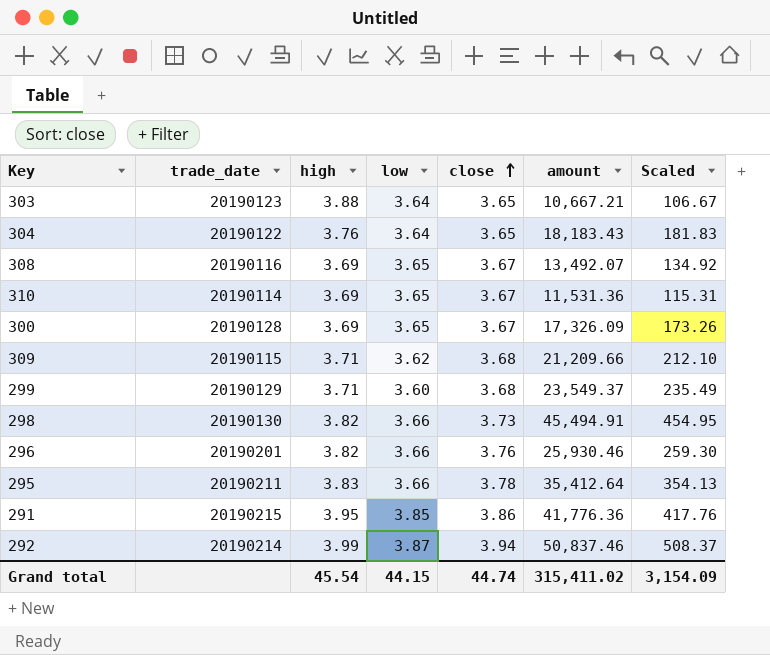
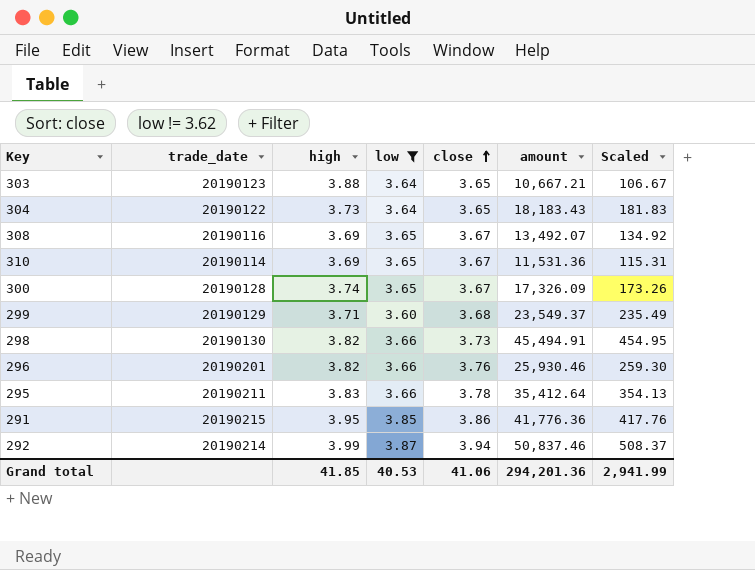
filter: none -> low != 3.62
304 | high: 3.76 -> 3.73
300 | high: 3.69 -> 3.74
Grand total | high: 45.54 -> 41.85
Grand total | low: 44.15 -> 40.53
Grand total | close: 44.74 -> 41.06
Grand total | amount: 315,411.02 -> 294,201.36
Grand total | Scaled: 3,154.09 -> 2,941.99

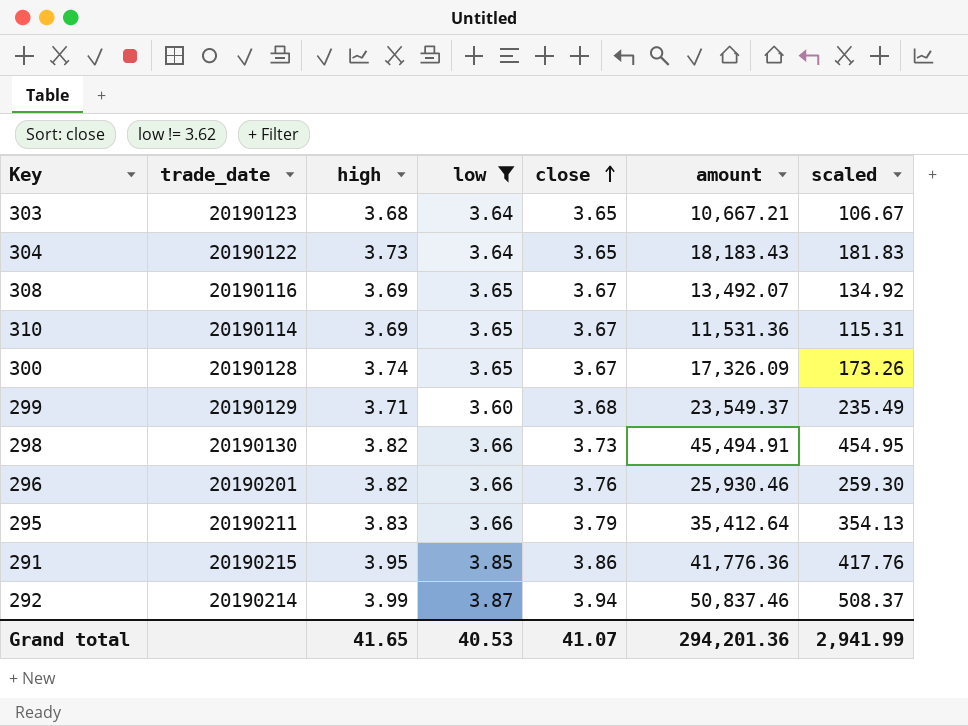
column name: Scaled -> scaled
303 | high: 3.88 -> 3.68
295 | close: 3.78 -> 3.79
Grand total | high: 41.85 -> 41.65
Grand total | close: 41.06 -> 41.07

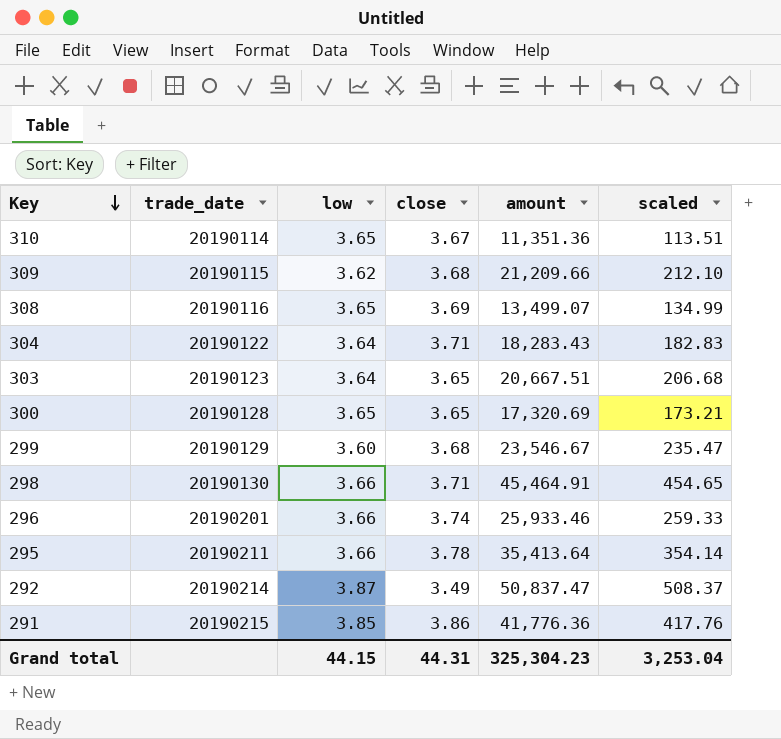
filter: low != 3.62 -> none
row order: close ascending -> Key descending
column high | position: 3 -> none
310 | amount: 11,531.36 -> 11,351.36
310 | scaled: 115.31 -> 113.51
308 | close: 3.67 -> 3.69
308 | amount: 13,492.07 -> 13,499.07
308 | scaled: 134.92 -> 134.99
304 | close: 3.65 -> 3.71
304 | amount: 18,183.43 -> 18,283.43
304 | scaled: 181.83 -> 182.83
303 | amount: 10,667.21 -> 20,667.51
303 | scaled: 106.67 -> 206.68
300 | close: 3.67 -> 3.65
300 | amount: 17,326.09 -> 17,320.69
300 | scaled: 173.26 -> 173.21
299 | amount: 23,549.37 -> 23,546.67
299 | scaled: 235.49 -> 235.47
298 | close: 3.73 -> 3.71
298 | amount: 45,494.91 -> 45,464.91
298 | scaled: 454.95 -> 454.65
296 | close: 3.76 -> 3.74
296 | amount: 25,930.46 -> 25,933.46
296 | scaled: 259.30 -> 259.33
295 | close: 3.79 -> 3.78
295 | amount: 35,412.64 -> 35,413.64
295 | scaled: 354.13 -> 354.14
292 | close: 3.94 -> 3.49
292 | amount: 50,837.46 -> 50,837.47
Grand total | low: 40.53 -> 44.15
Grand total | close: 41.07 -> 44.31
Grand total | amount: 294,201.36 -> 325,304.23
Grand total | scaled: 2,941.99 -> 3,253.04

